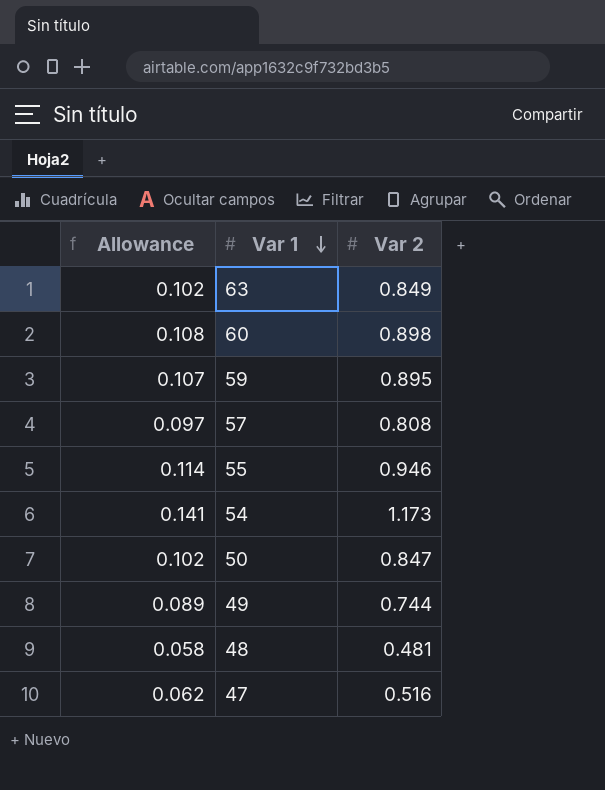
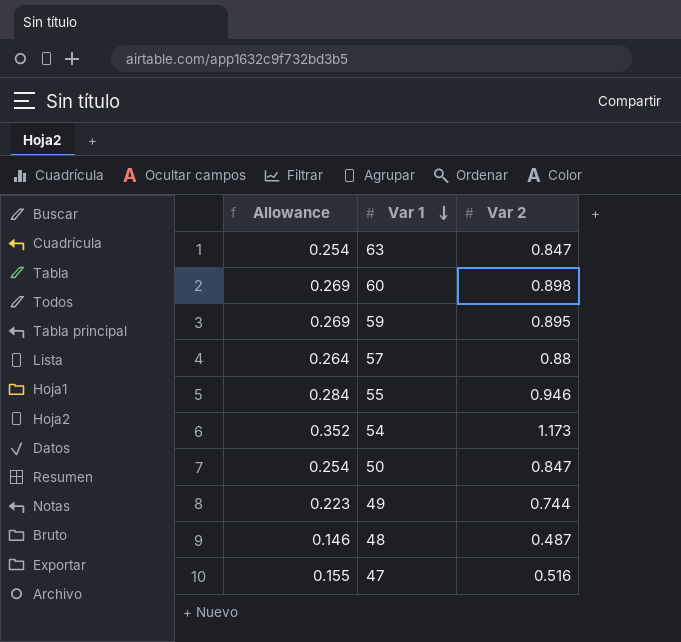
column Allowance | formula: [Var 2] * 0.12 -> [Var 2] * 0.3
63 | Var 2: 0.849 -> 0.847
57 | Var 2: 0.808 -> 0.88
48 | Var 2: 0.481 -> 0.487

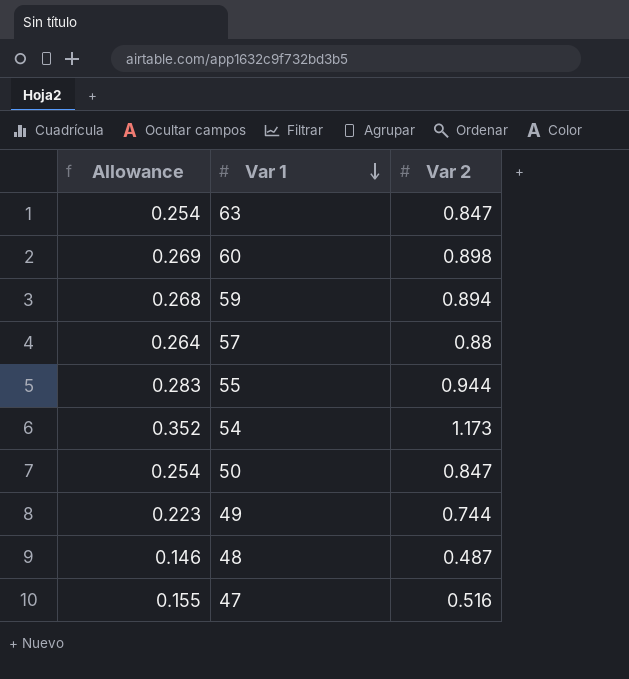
59 | Allowance: 0.269 -> 0.268
59 | Var 2: 0.895 -> 0.894
55 | Allowance: 0.284 -> 0.283
55 | Var 2: 0.946 -> 0.944

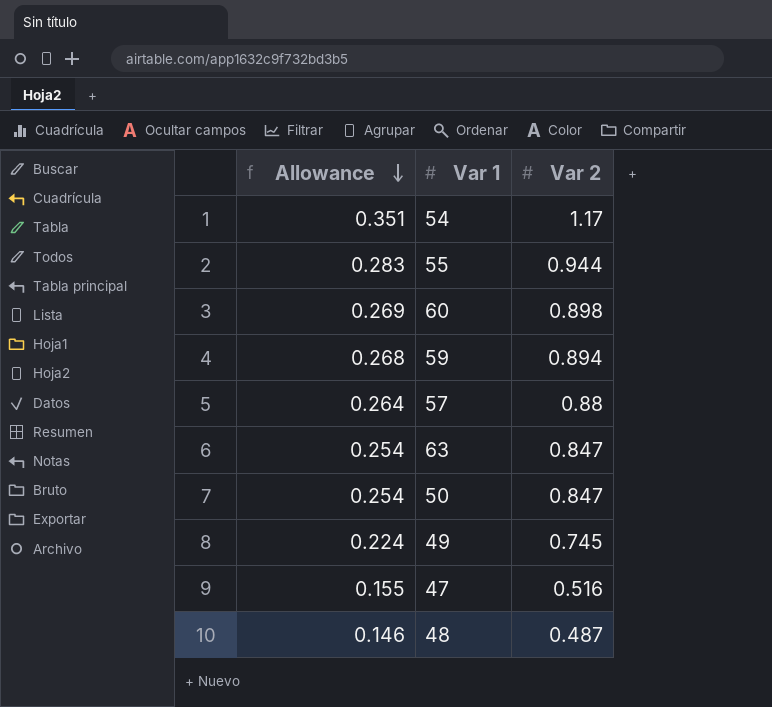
row order: Var 1 descending -> Allowance descending
54 | Allowance: 0.352 -> 0.351
54 | Var 2: 1.173 -> 1.17
49 | Allowance: 0.223 -> 0.224
49 | Var 2: 0.744 -> 0.745

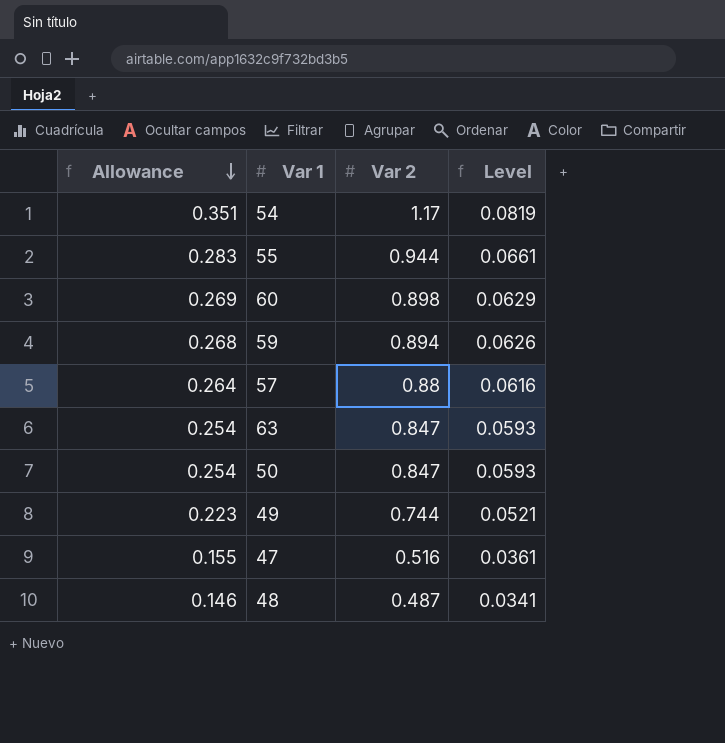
column Level | formula: none -> [Var 2] * 0.07
49 | Allowance: 0.224 -> 0.223
49 | Var 2: 0.745 -> 0.744

